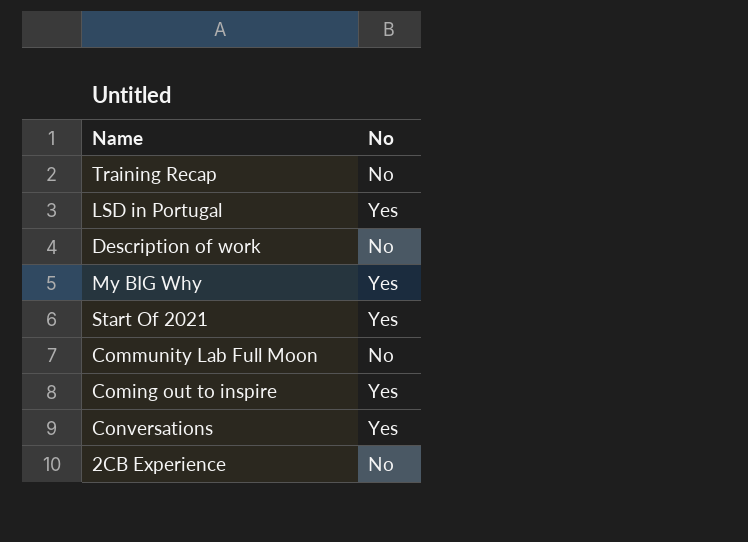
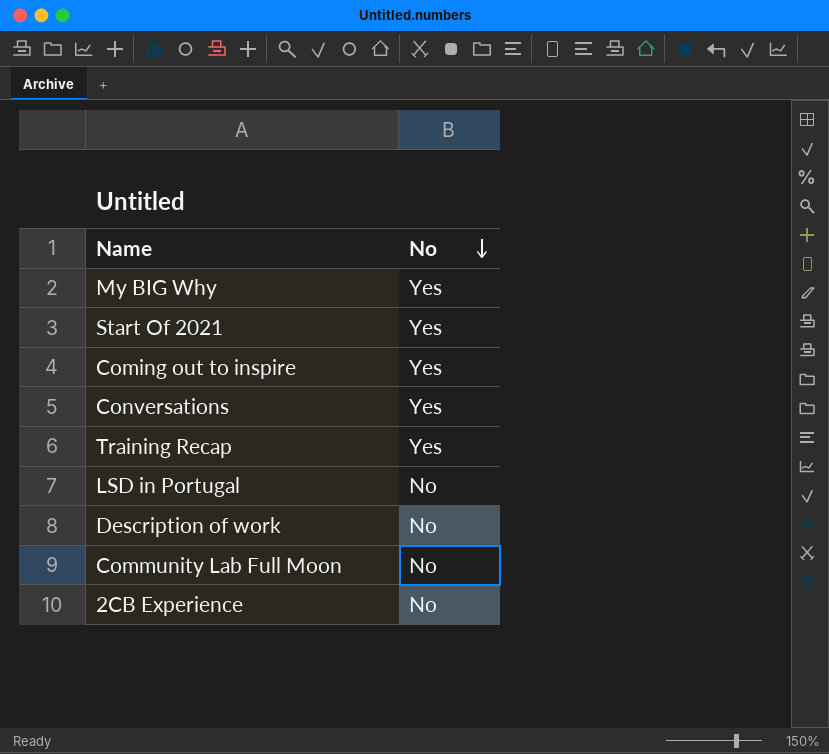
row order: none -> No descending
Training Recap | No: No -> Yes
LSD in Portugal | No: Yes -> No

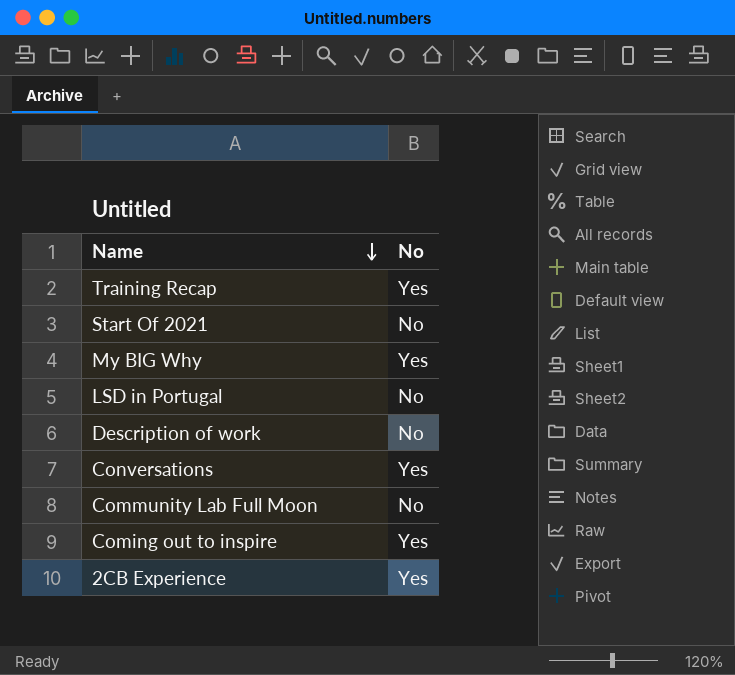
row order: No descending -> Name descending
Start Of 2021 | No: Yes -> No
2CB Experience | No: No -> Yes

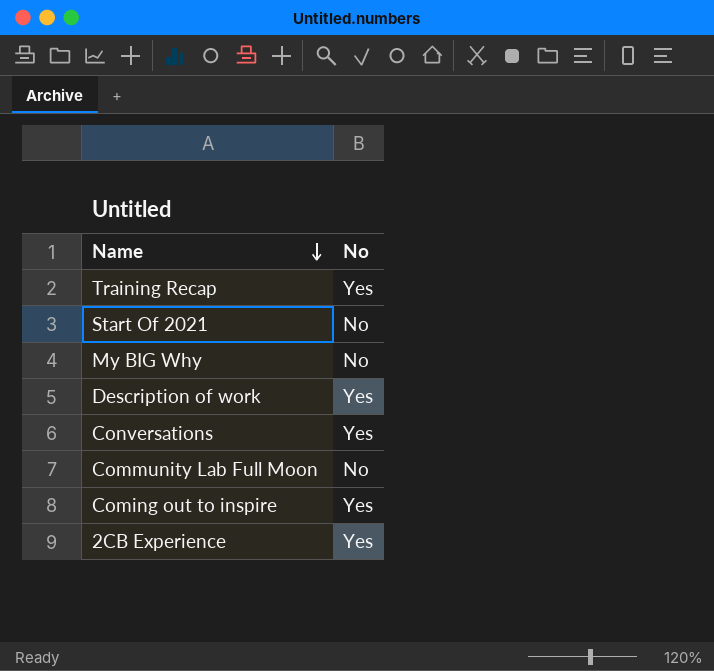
row LSD in Portugal: No -> none
My BIG Why | No: Yes -> No
Description of work | No: No -> Yes

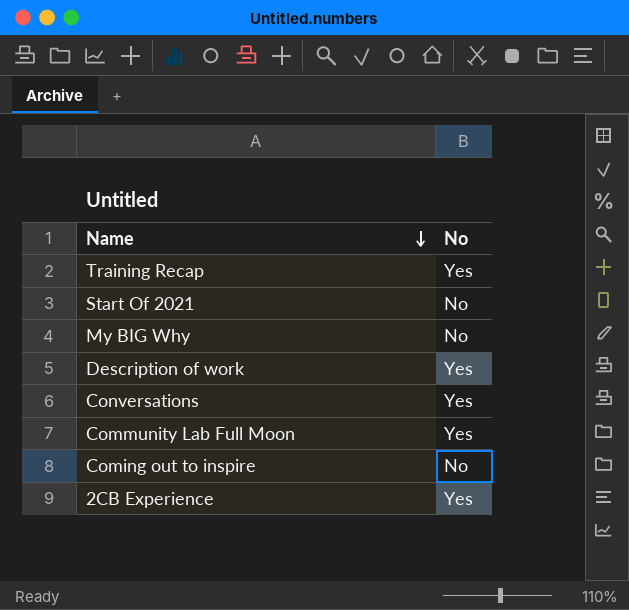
Community Lab Full Moon | No: No -> Yes
Coming out to inspire | No: Yes -> No

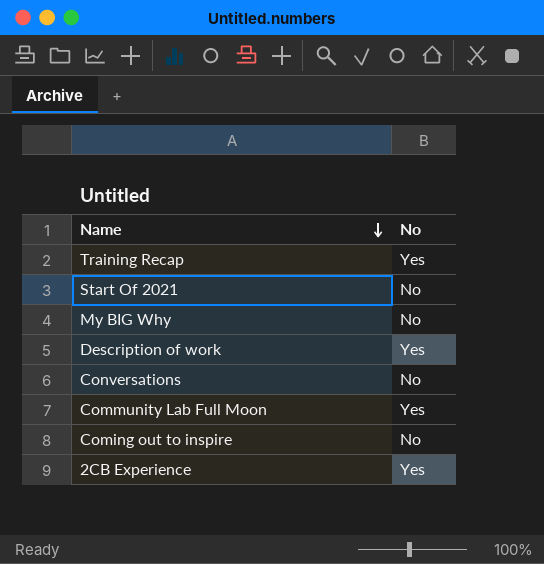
Conversations | No: Yes -> No

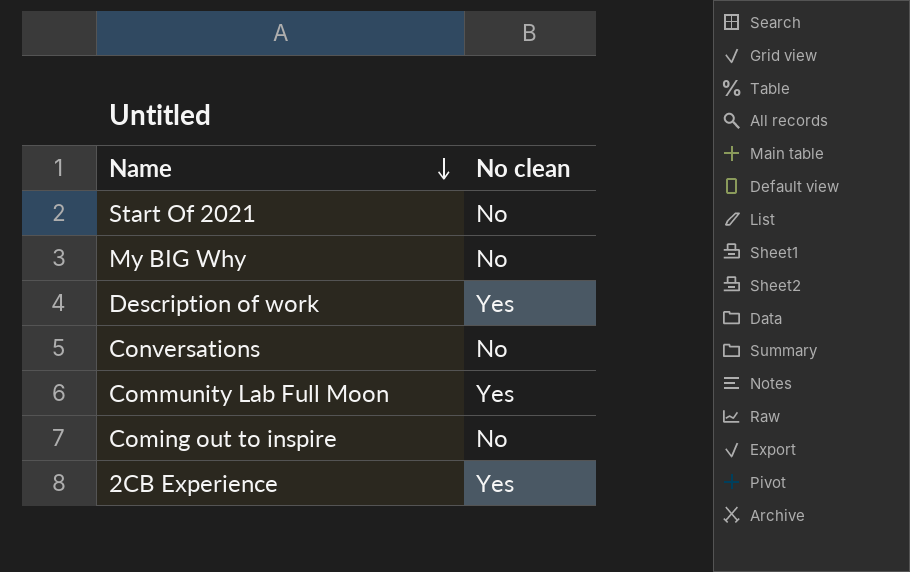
column name: No -> No clean
row Training Recap: Yes -> none

